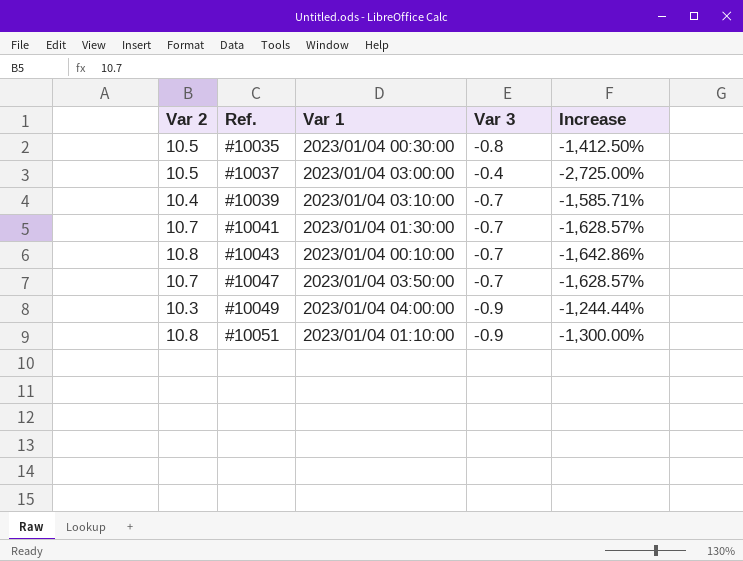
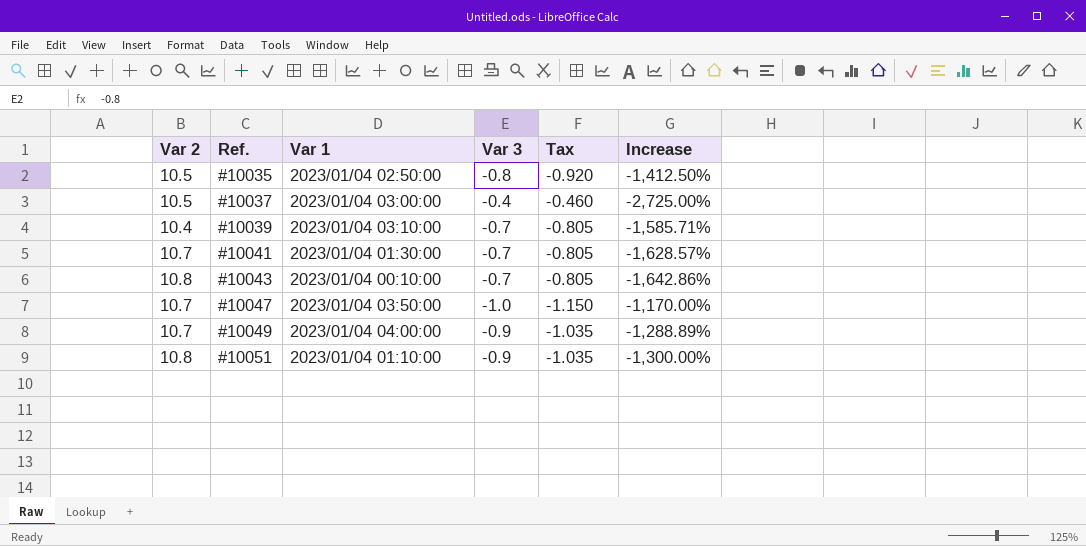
column Tax | formula: none -> [Var 3] * 1.15
#10035 | Var 1: 2023/01/04 00:30:00 -> 2023/01/04 02:50:00
#10047 | Var 3: -0.7 -> -1.0
#10047 | Increase: -1,628.57% -> -1,170.00%
#10049 | Var 2: 10.3 -> 10.7
#10049 | Increase: -1,244.44% -> -1,288.89%

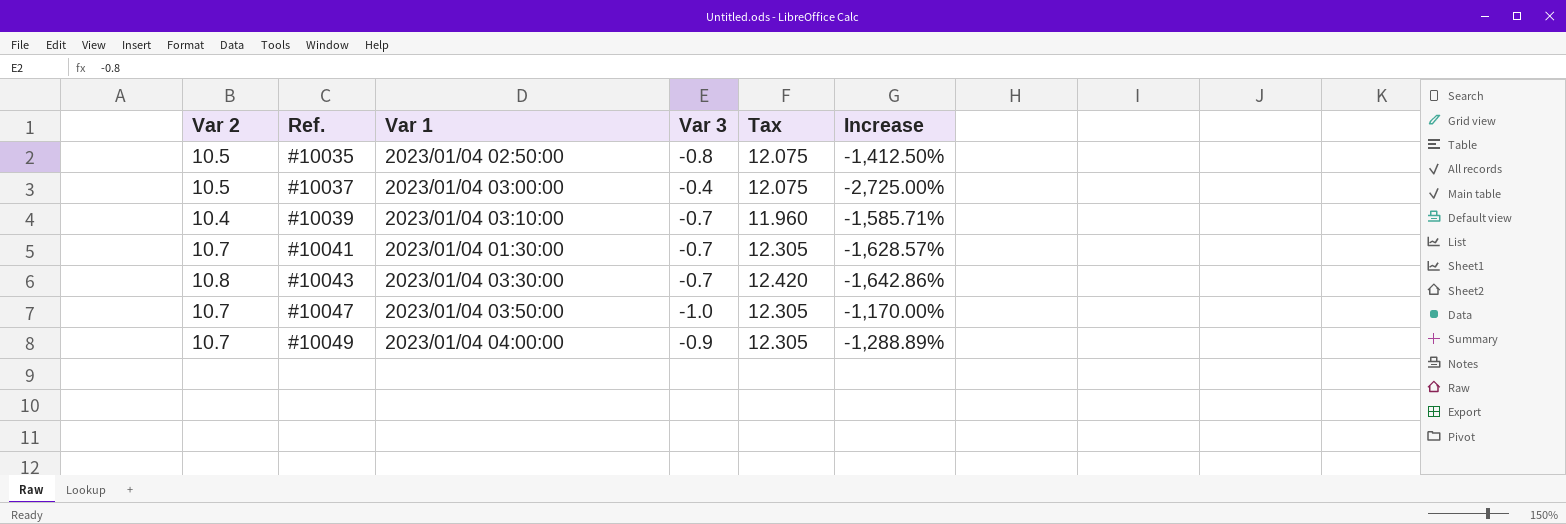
column Tax | formula: [Var 3] * 1.15 -> [Var 2] * 1.15
row #10051: 10.8 | 2023/01/04 01:10:00 | -0.9 | -1.035 | -1,300.00% -> none
#10043 | Var 1: 2023/01/04 00:10:00 -> 2023/01/04 03:30:00

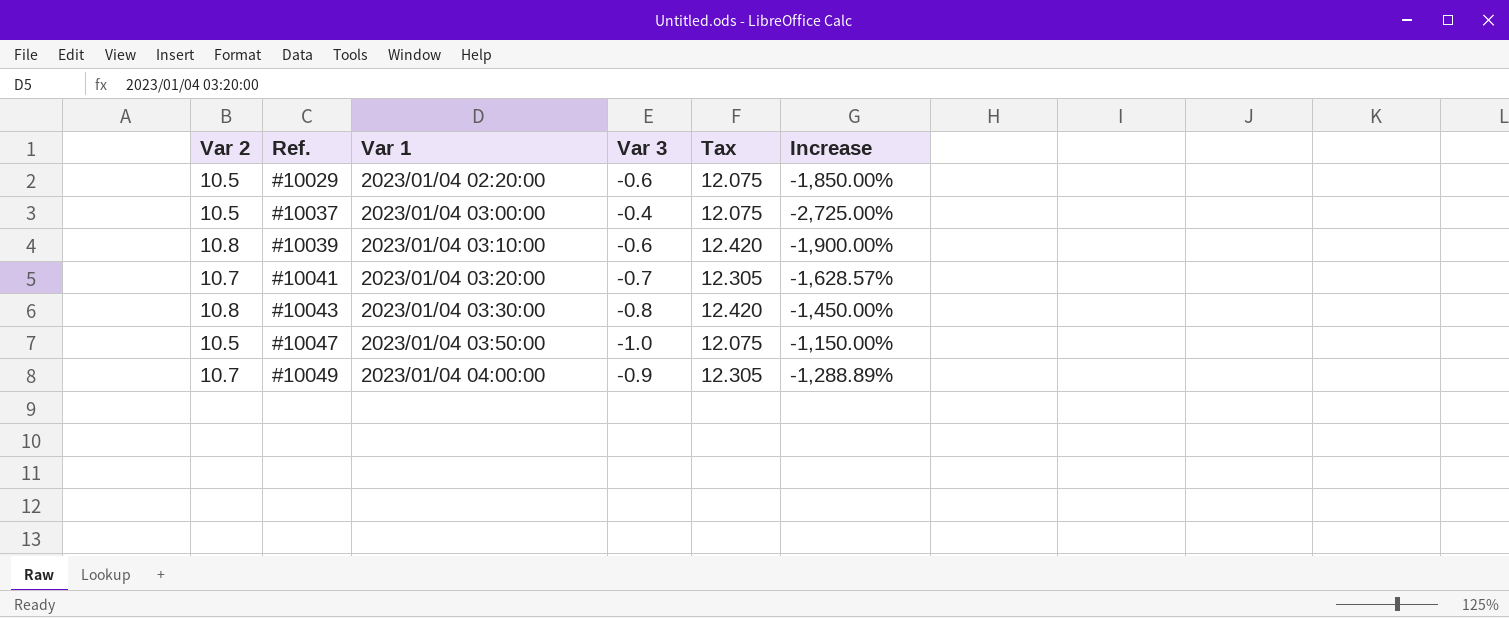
row #10035: 10.5 | 2023/01/04 02:50:00 | -0.8 | 12.075 | -1,412.50% -> none
row #10029: none -> 10.5 | 2023/01/04 02:20:00 | -0.6 | 12.075 | -1,850.00%
#10039 | Var 2: 10.4 -> 10.8
#10039 | Var 3: -0.7 -> -0.6
#10039 | Tax: 11.960 -> 12.420
#10039 | Increase: -1,585.71% -> -1,900.00%
#10041 | Var 1: 2023/01/04 01:30:00 -> 2023/01/04 03:20:00
#10043 | Var 3: -0.7 -> -0.8
#10043 | Increase: -1,642.86% -> -1,450.00%
#10047 | Var 2: 10.7 -> 10.5
#10047 | Tax: 12.305 -> 12.075
#10047 | Increase: -1,170.00% -> -1,150.00%

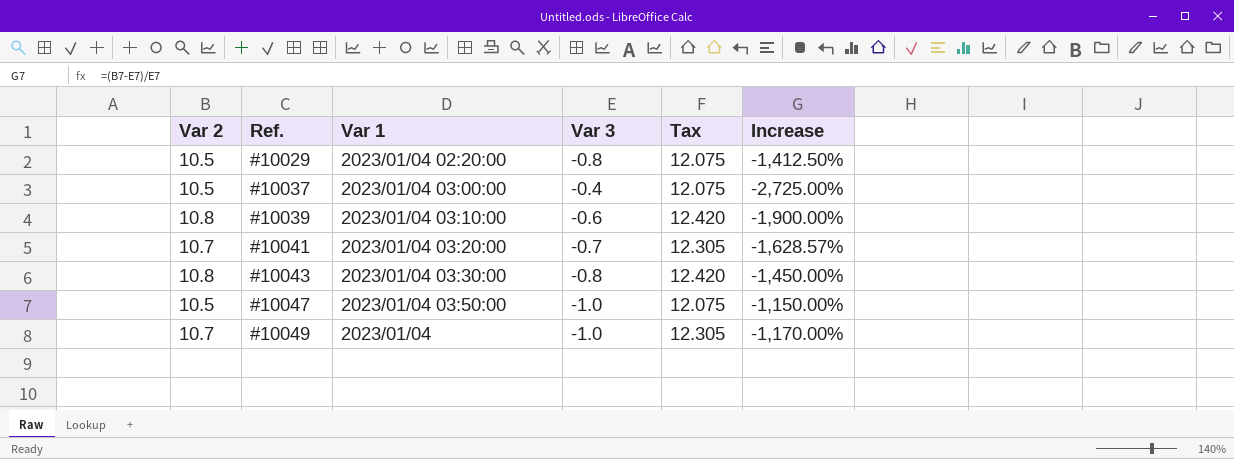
#10029 | Var 3: -0.6 -> -0.8
#10029 | Increase: -1,850.00% -> -1,412.50%
#10049 | Var 1: 2023/01/04 04:00:00 -> 2023/01/04
#10049 | Var 3: -0.9 -> -1.0
#10049 | Increase: -1,288.89% -> -1,170.00%

